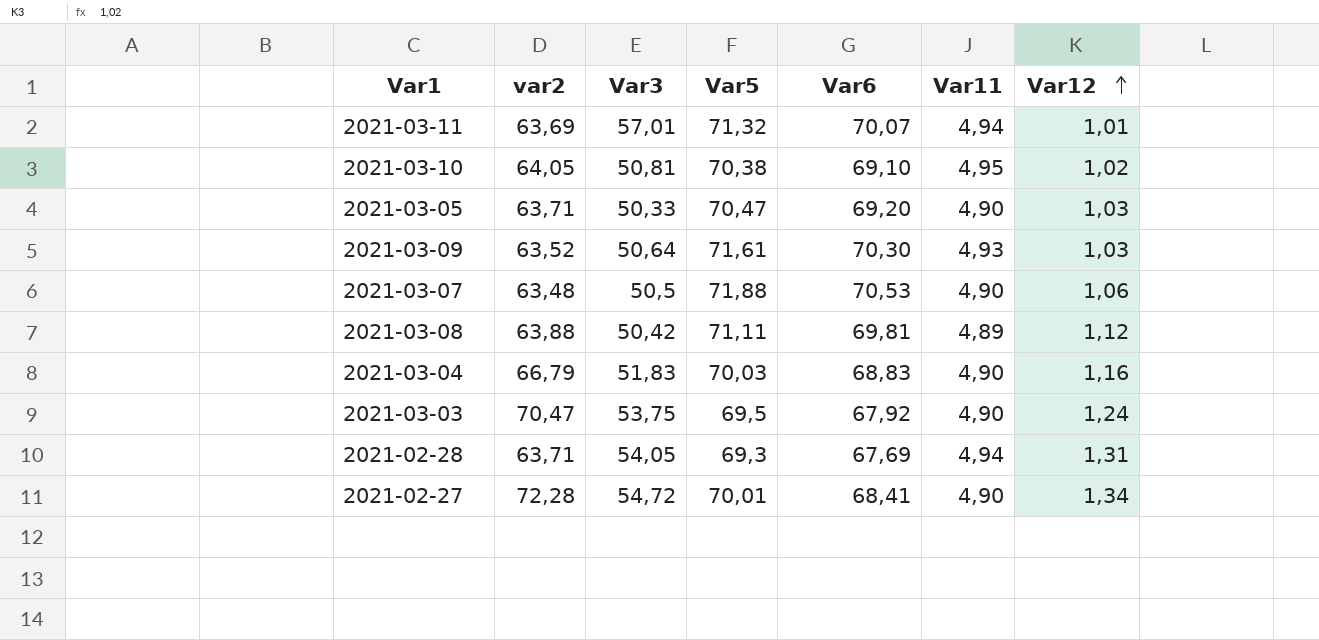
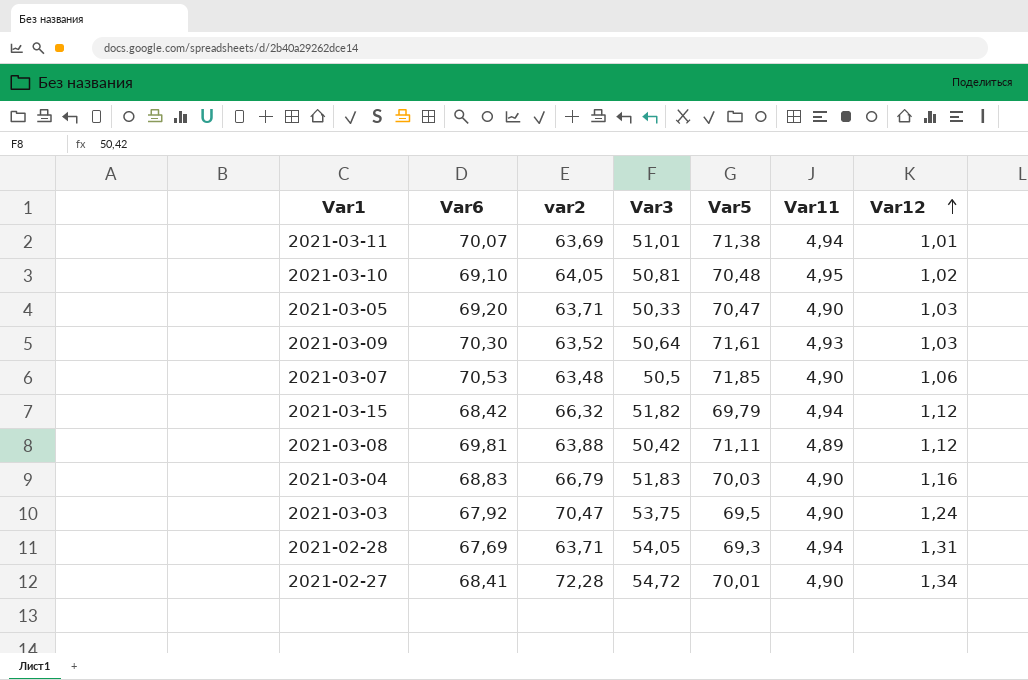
column Var6 | position: 5 -> 2
2021-03-11 | Var3: 57,01 -> 51,01
2021-03-11 | Var5: 71,32 -> 71,38
2021-03-10 | Var5: 70,38 -> 70,48
2021-03-07 | Var5: 71,88 -> 71,85
row 2021-03-15: none -> 68,42 | 66,32 | 51,82 | 69,79 | 4,94 | 1,12

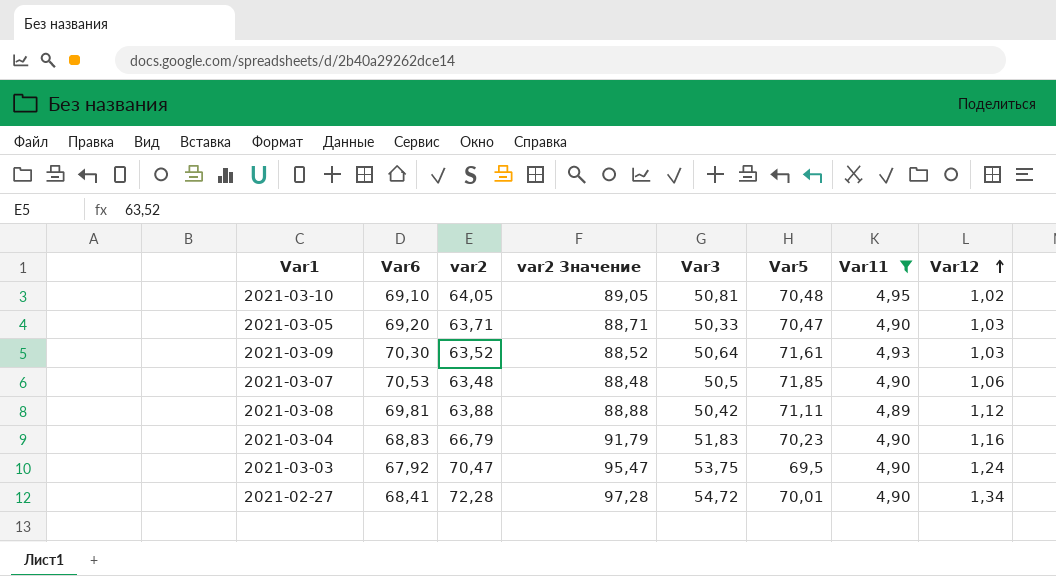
filter: none -> Var11 != 4,94
column var2 Значение | formula: none -> [var2] + 25
2021-03-04 | Var5: 70,03 -> 70,23

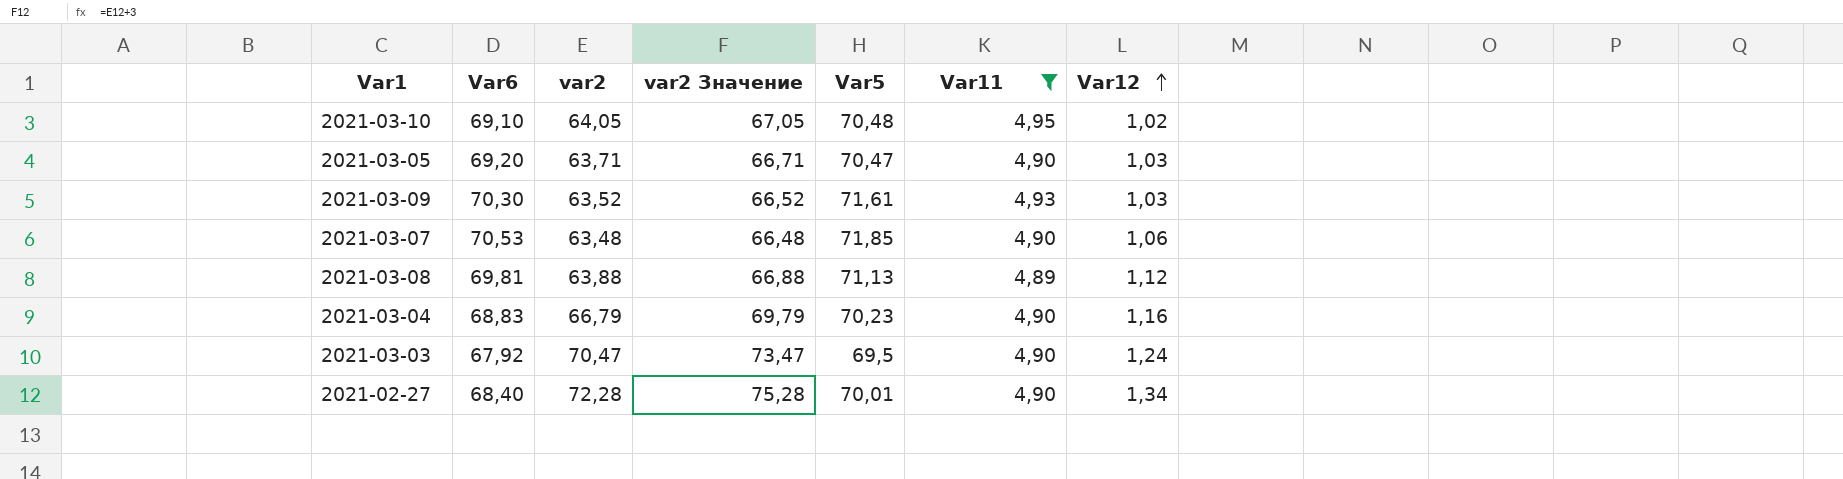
column Var3 | position: 5 -> none
column var2 Значение | formula: [var2] + 25 -> [var2] + 3
2021-03-08 | Var5: 71,11 -> 71,13
2021-02-27 | Var6: 68,41 -> 68,40

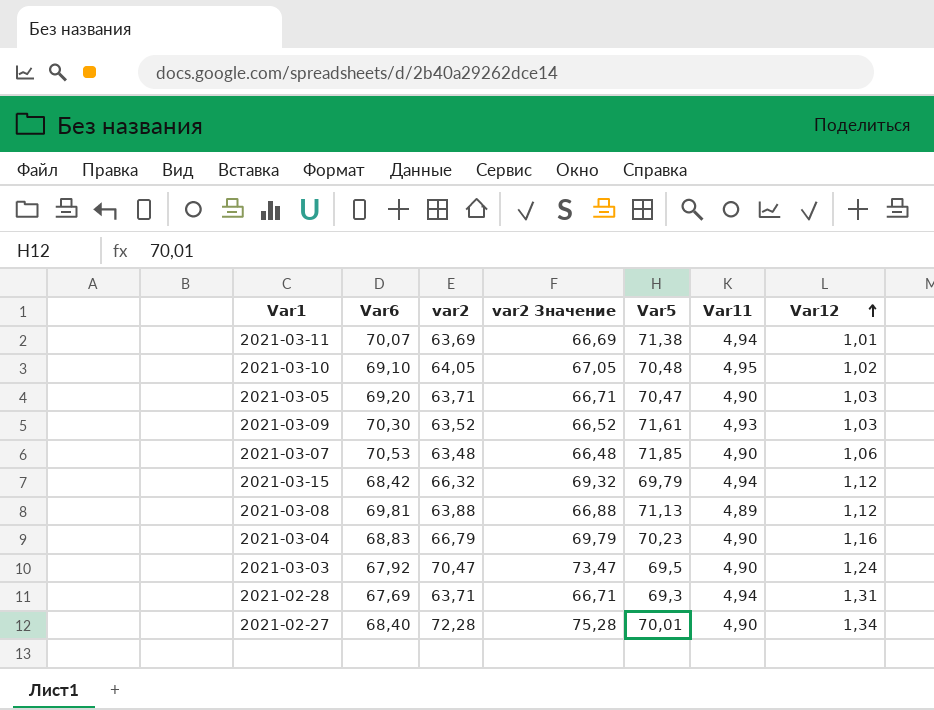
filter: Var11 != 4,94 -> none

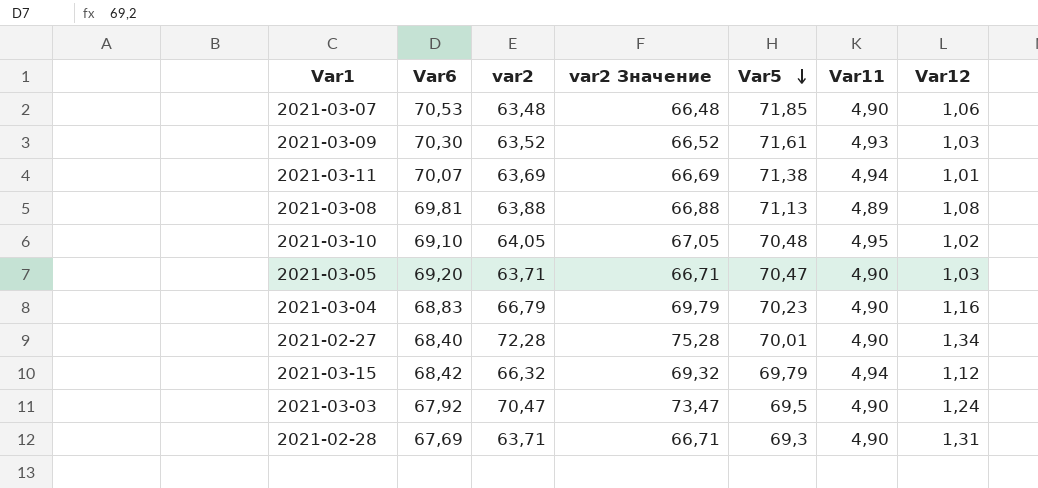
row order: Var12 ascending -> Var5 descending
2021-03-08 | Var12: 1,12 -> 1,08
2021-02-28 | Var11: 4,94 -> 4,90

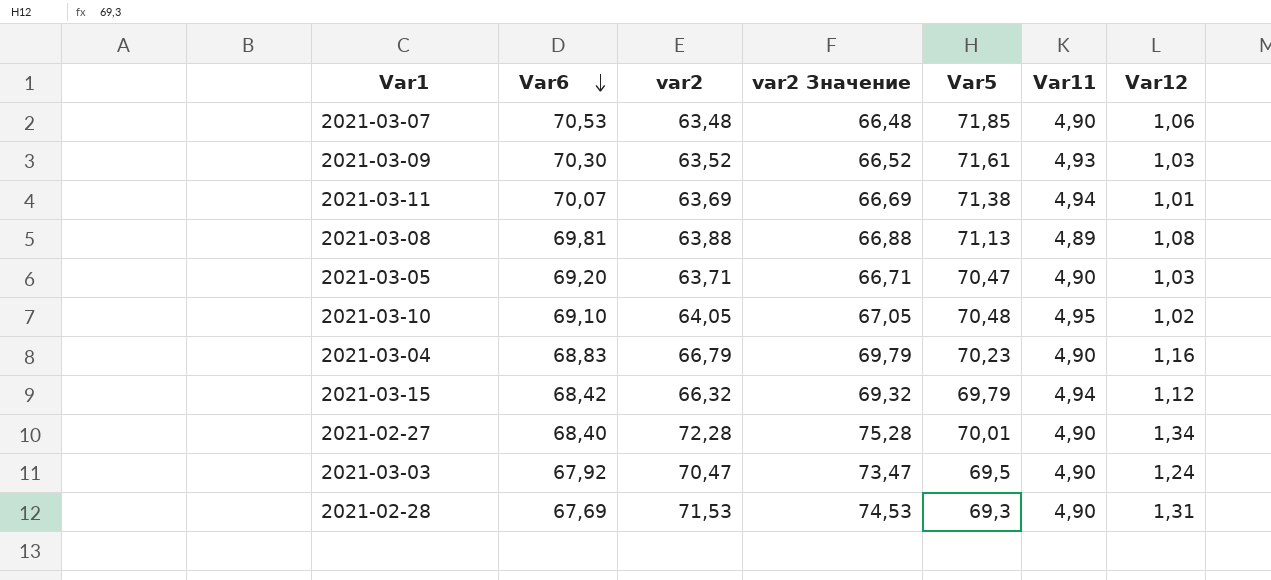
row order: Var5 descending -> Var6 descending
2021-02-28 | var2: 63,71 -> 71,53
2021-02-28 | var2 Значение: 66,71 -> 74,53

